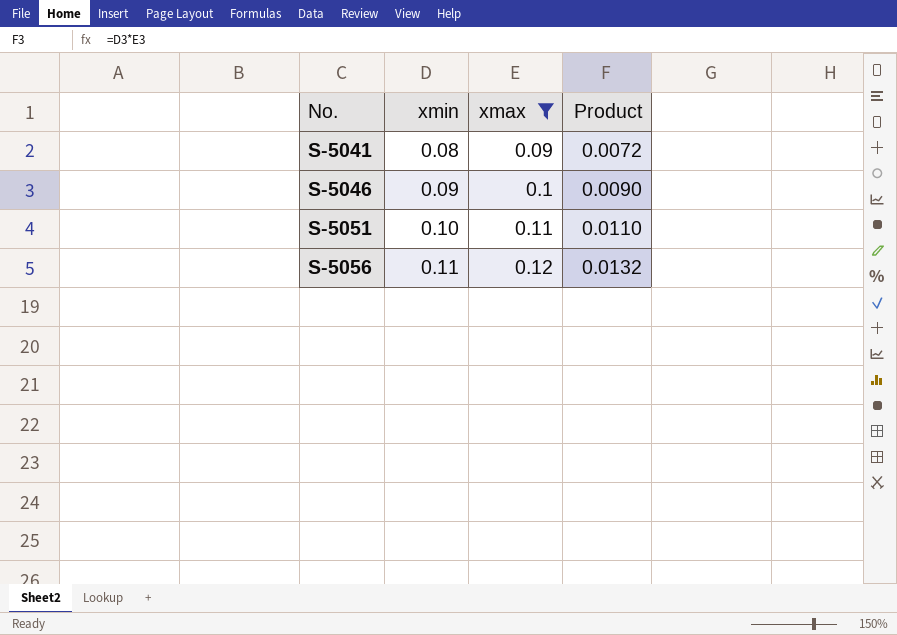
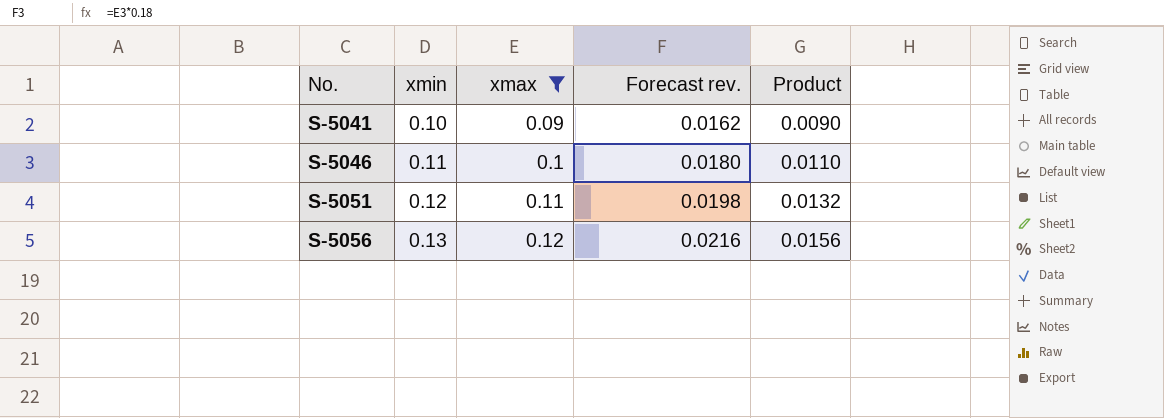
column Forecast rev. | formula: none -> [xmax] * 0.18
S-5041 | xmin: 0.08 -> 0.10
S-5041 | Product: 0.0072 -> 0.0090
S-5046 | xmin: 0.09 -> 0.11
S-5046 | Product: 0.0090 -> 0.0110
S-5051 | xmin: 0.10 -> 0.12
S-5051 | Product: 0.0110 -> 0.0132
S-5056 | xmin: 0.11 -> 0.13
S-5056 | Product: 0.0132 -> 0.0156

